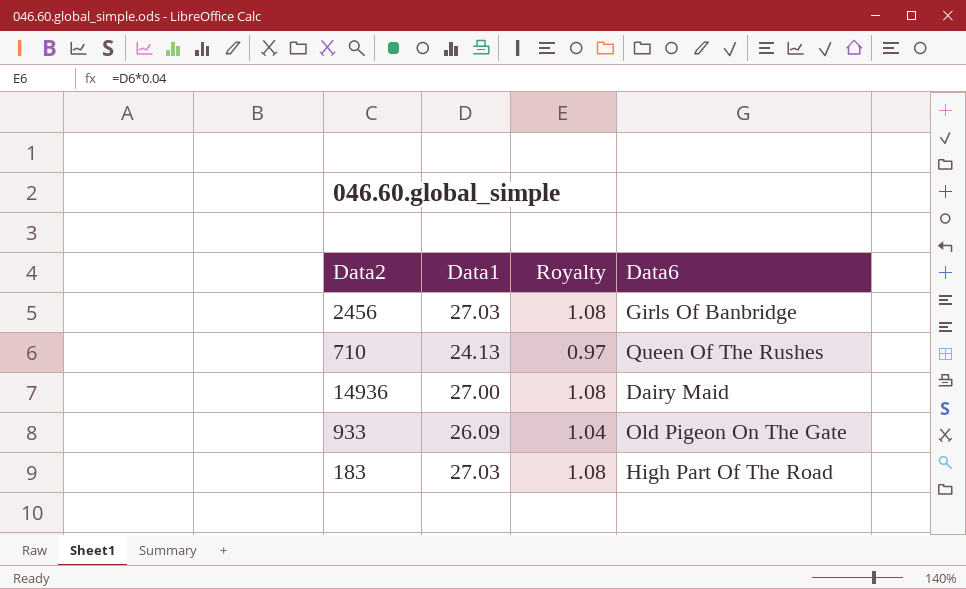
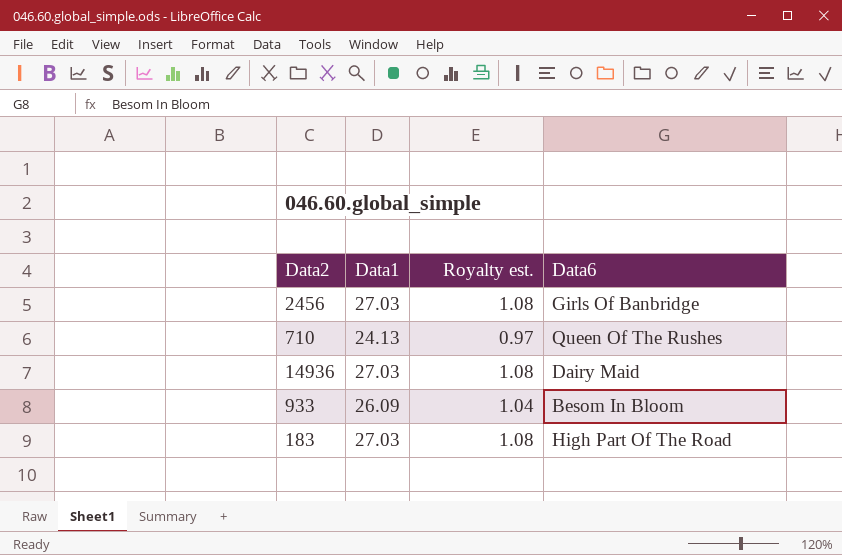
column name: Royalty -> Royalty est.
14936 | Data1: 27.00 -> 27.03
933 | Data6: Old Pigeon On The Gate -> Besom In Bloom

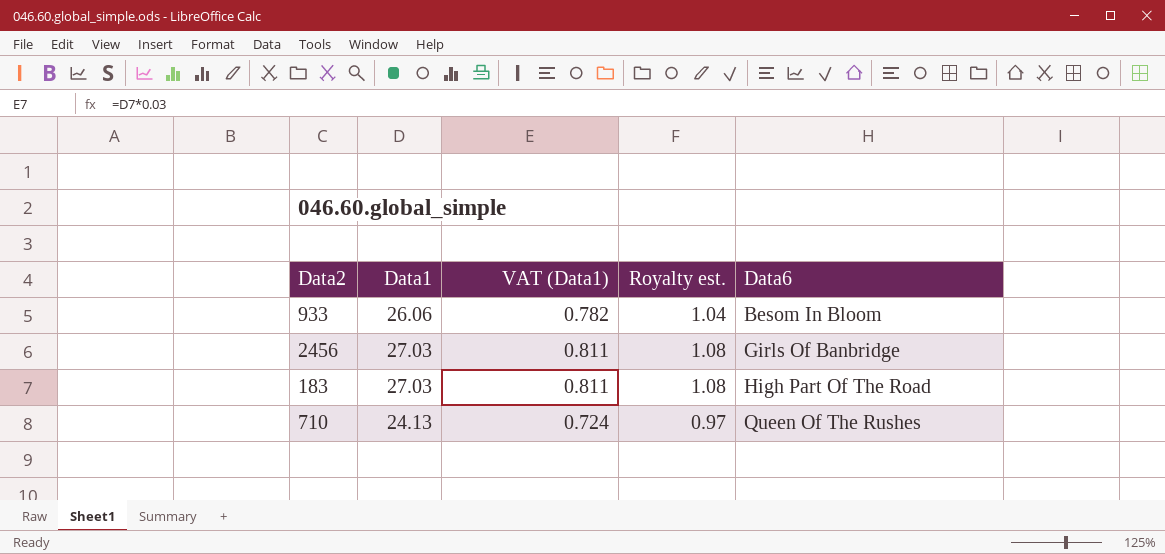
row order: none -> Data6 ascending
column VAT (Data1) | formula: none -> [Data1] * 0.03
row 14936: 27.03 | 1.08 | Dairy Maid -> none
933 | Data1: 26.09 -> 26.06

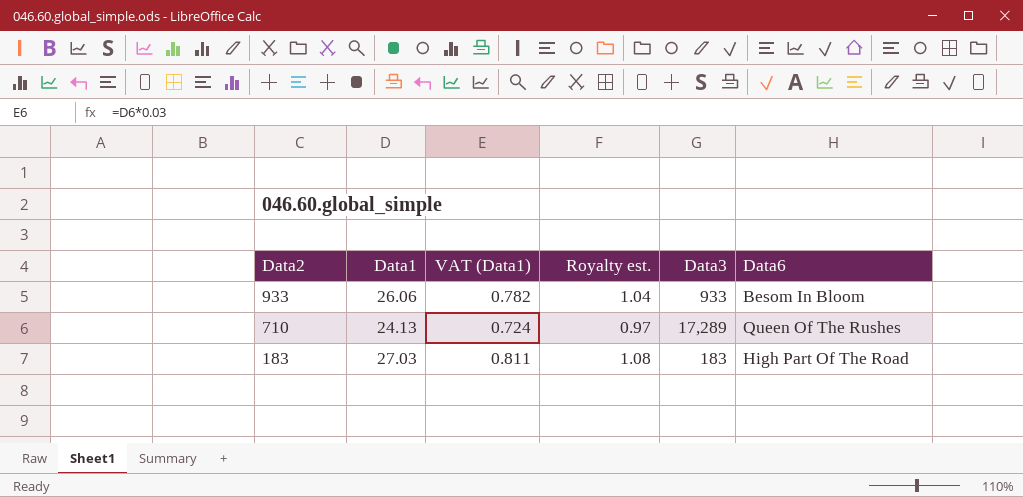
row order: Data6 ascending -> Data2 descending
column Data3 | position: none -> 5
row 2456: 27.03 | 0.811 | 1.08 | Girls Of Banbridge -> none

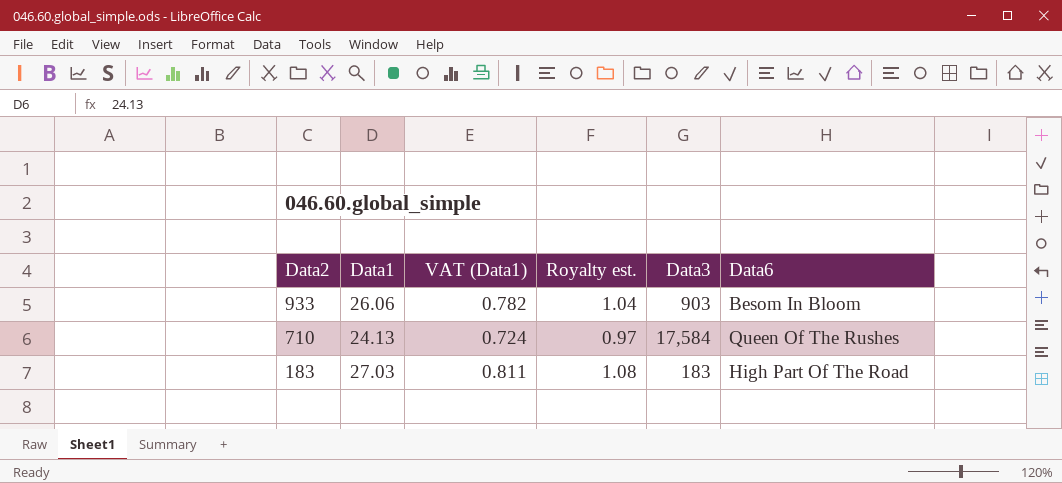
933 | Data3: 933 -> 903
710 | Data3: 17,289 -> 17,584

